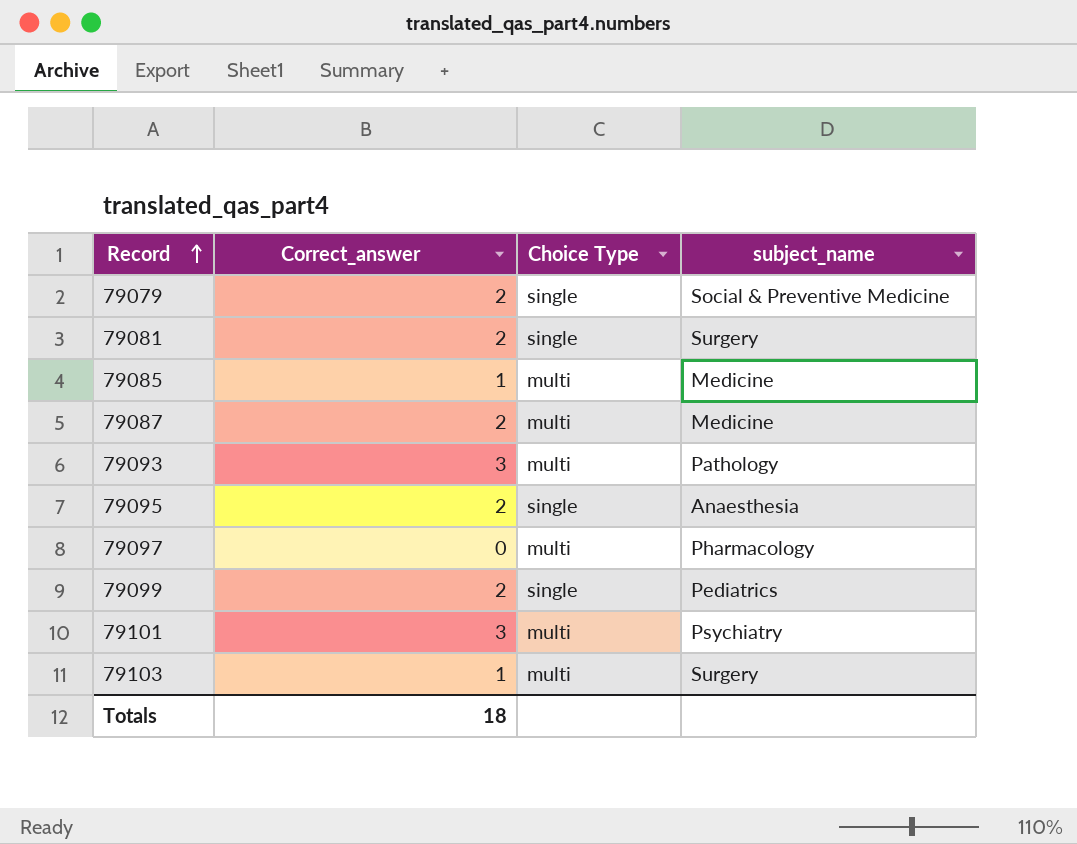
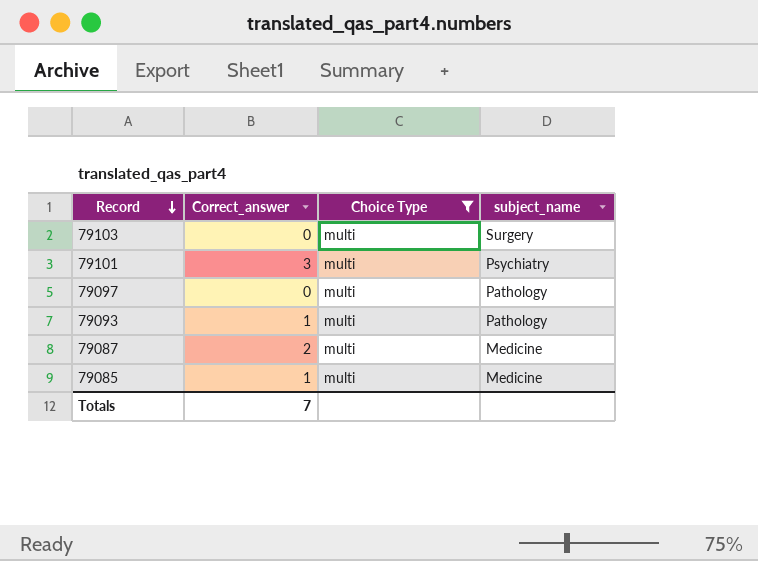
filter: none -> Choice Type = multi
row order: Record ascending -> Record descending
79103 | Correct_answer: 1 -> 0
79097 | subject_name: Pharmacology -> Pathology
79093 | Correct_answer: 3 -> 1
Totals | Correct_answer: 18 -> 7

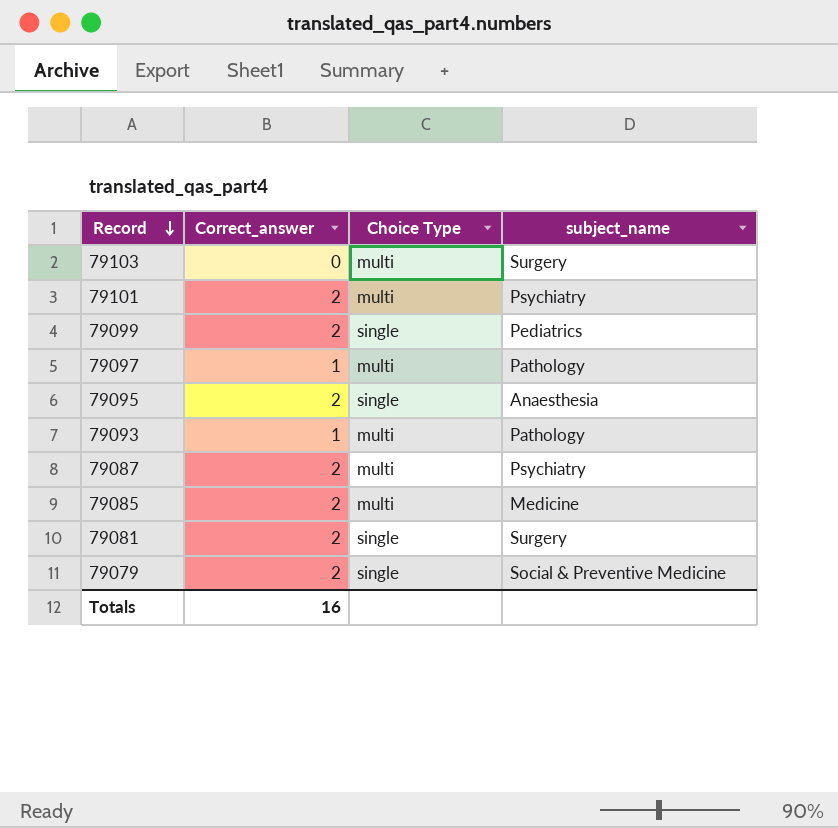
filter: Choice Type = multi -> none
79101 | Correct_answer: 3 -> 2
79097 | Correct_answer: 0 -> 1
79087 | subject_name: Medicine -> Psychiatry
79085 | Correct_answer: 1 -> 2
Totals | Correct_answer: 7 -> 16

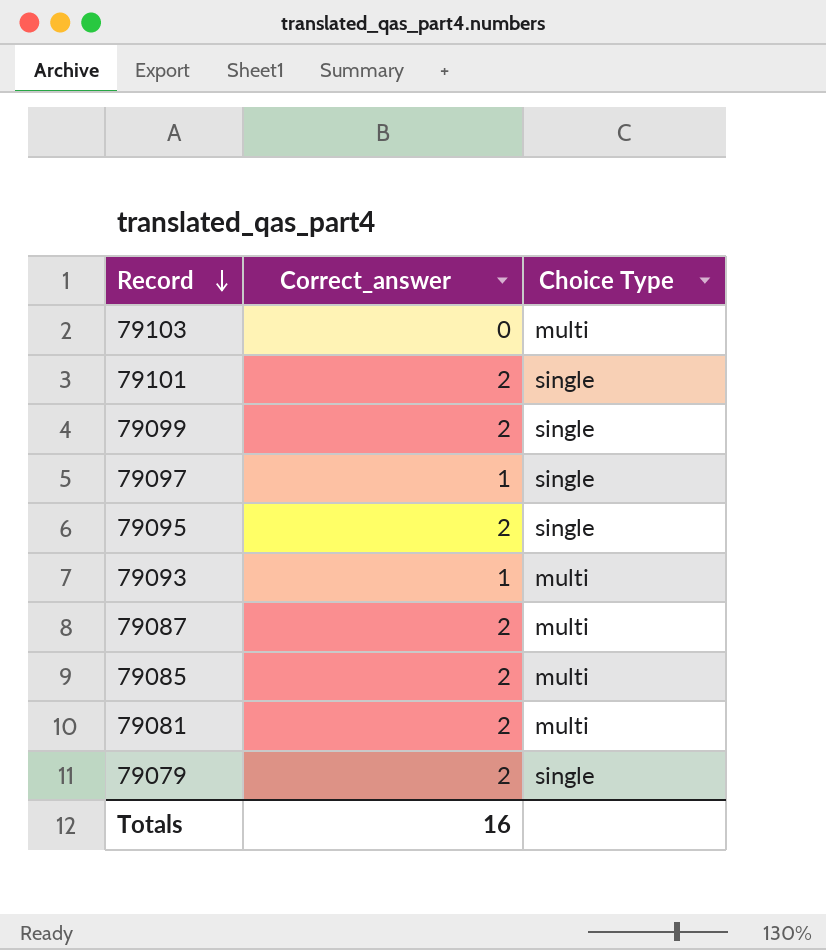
column subject_name | position: 4 -> none
79101 | Choice Type: multi -> single
79097 | Choice Type: multi -> single
79081 | Choice Type: single -> multi

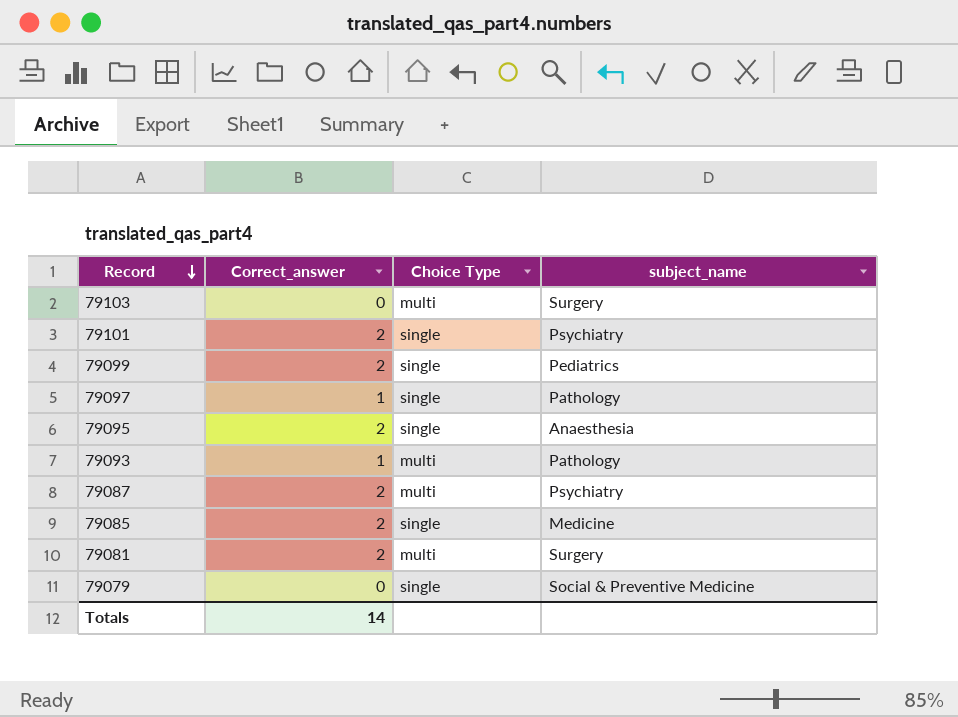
column subject_name | position: none -> 4
79085 | Choice Type: multi -> single
79079 | Correct_answer: 2 -> 0
Totals | Correct_answer: 16 -> 14

